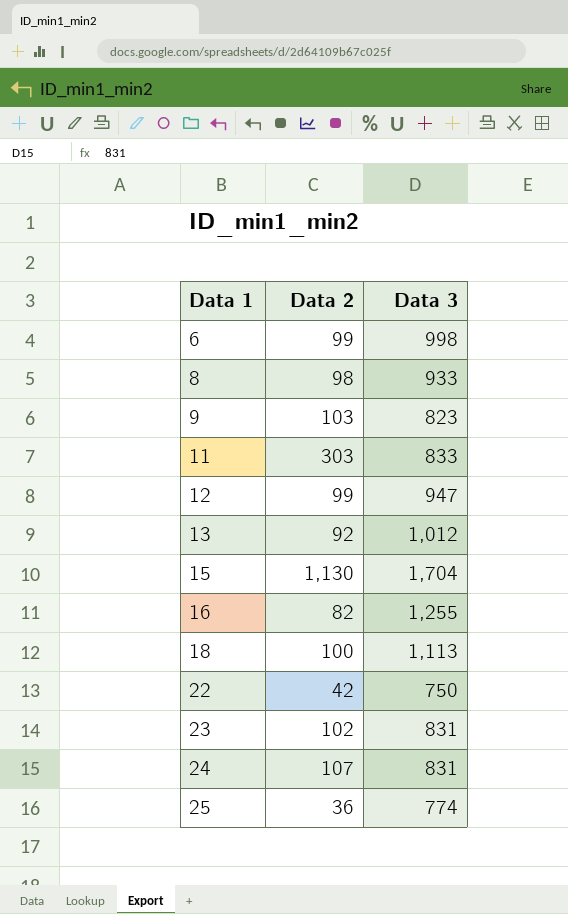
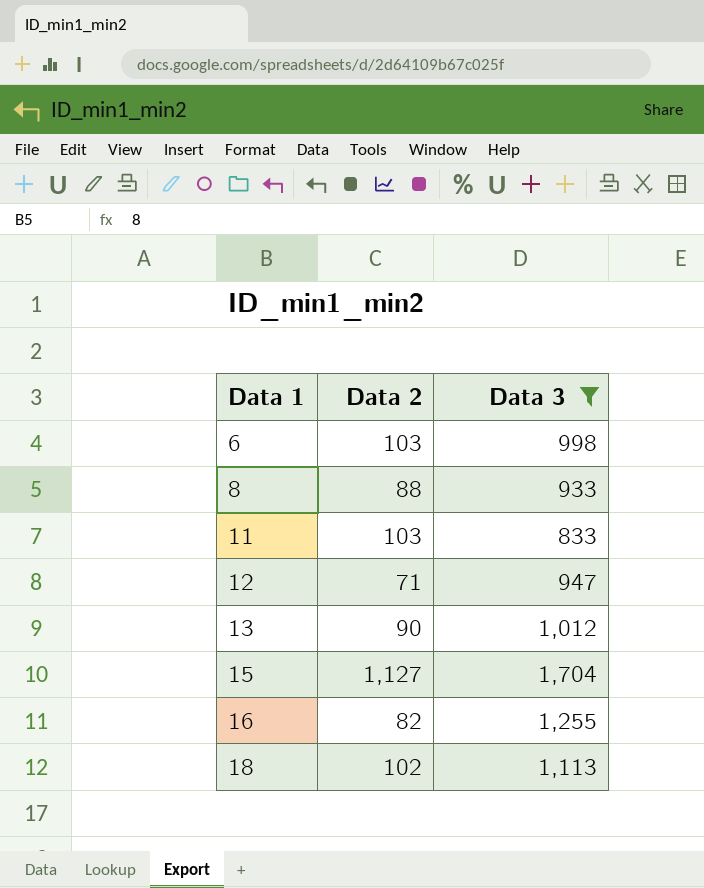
filter: none -> Data 3 >= 833
6 | Data 2: 99 -> 103
8 | Data 2: 98 -> 88
11 | Data 2: 303 -> 103
12 | Data 2: 99 -> 71
13 | Data 2: 92 -> 90
15 | Data 2: 1,130 -> 1,127
18 | Data 2: 100 -> 102

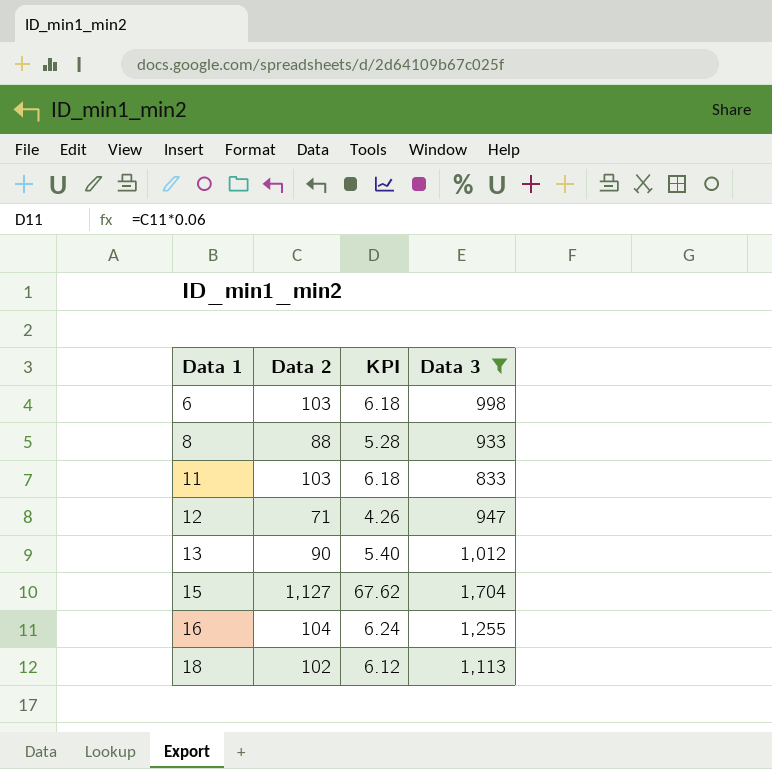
column KPI | formula: none -> [Data 2] * 0.06
16 | Data 2: 82 -> 104

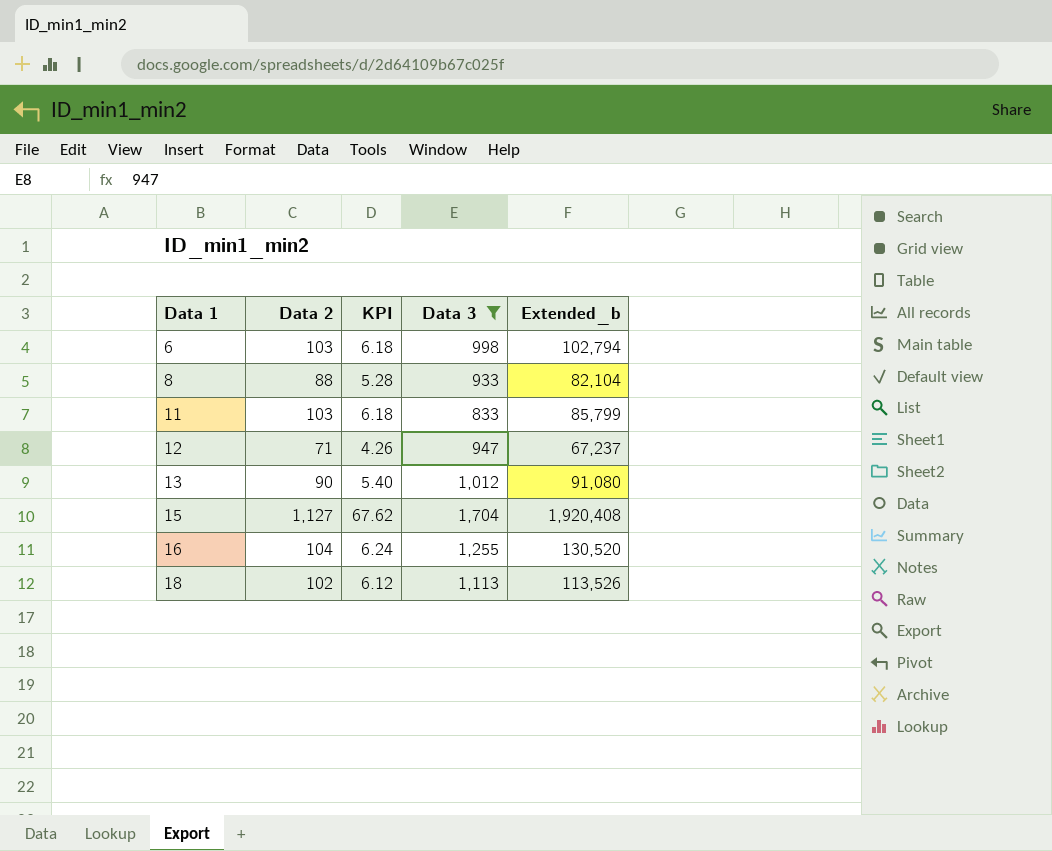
column Extended_b | formula: none -> [Data 2] * [Data 3]

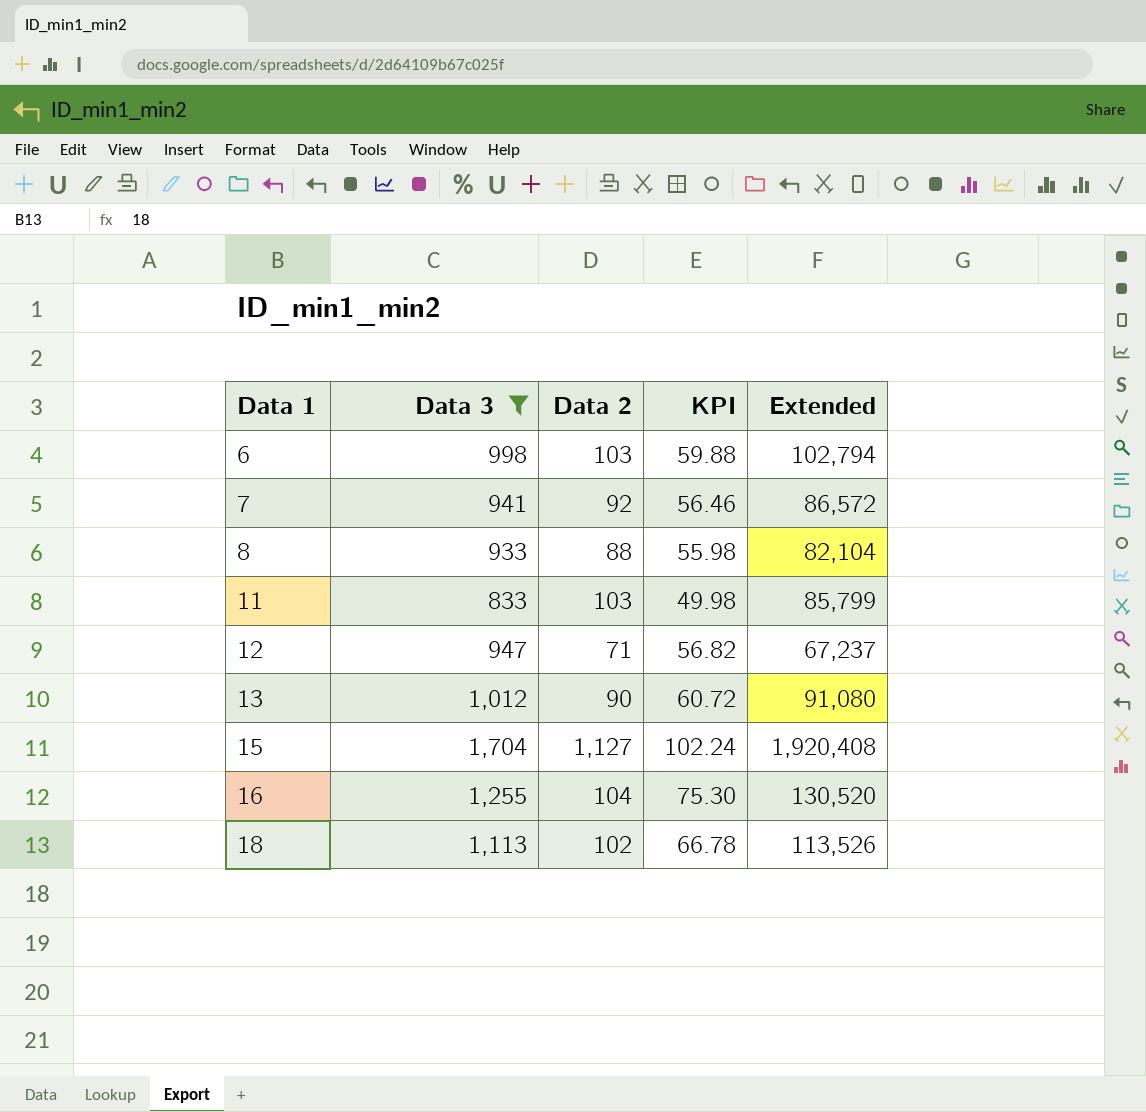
column Data 3 | position: 4 -> 2
column KPI | formula: [Data 2] * 0.06 -> [Data 3] * 0.06
column name: Extended_b -> Extended
row 7: none -> 941 | 92 | 56.46 | 86,572

